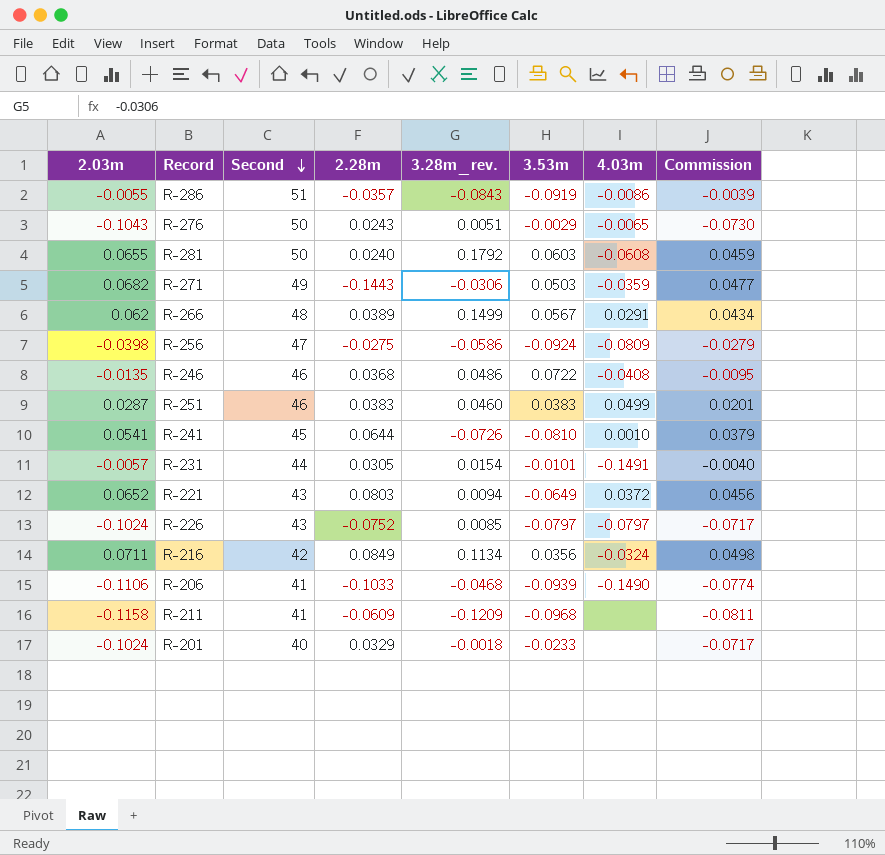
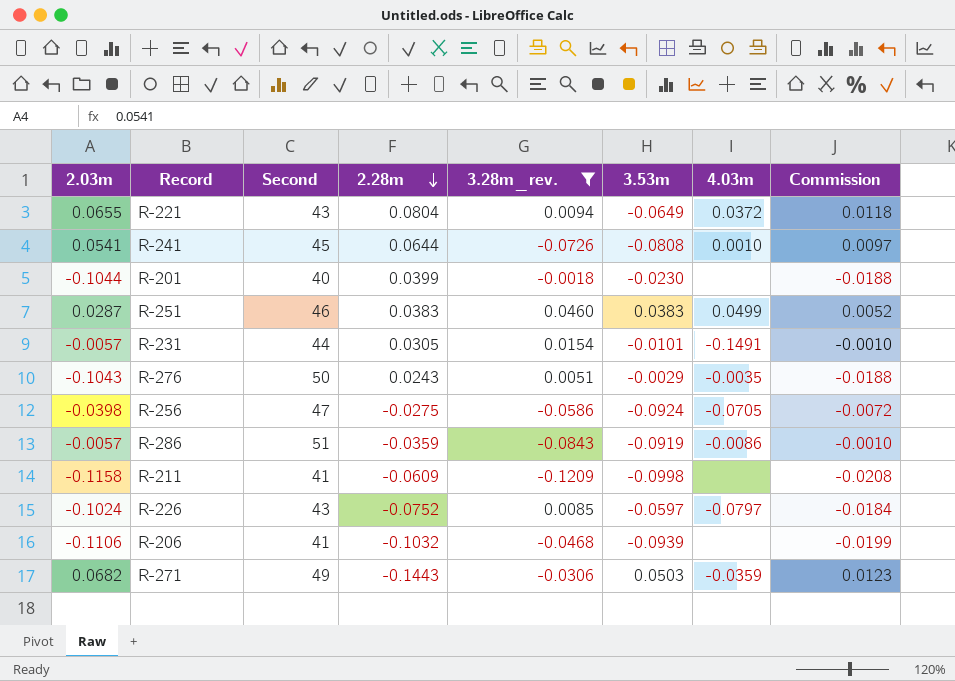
filter: none -> 3.28m_rev. <= 0.0460
row order: Second descending -> 2.28m descending
column Commission | formula: [2.03m] * 0.7 -> [2.03m] * 0.18
R-221 | 2.03m: 0.0652 -> 0.0655
R-221 | 2.28m: 0.0803 -> 0.0804
R-241 | 3.53m: -0.0810 -> -0.0808
R-201 | 2.03m: -0.1024 -> -0.1044
R-201 | 2.28m: 0.0329 -> 0.0399
R-201 | 3.53m: -0.0233 -> -0.0230
R-276 | 4.03m: -0.0065 -> -0.0035
R-256 | 4.03m: -0.0809 -> -0.0705
R-286 | 2.03m: -0.0055 -> -0.0057
R-286 | 2.28m: -0.0357 -> -0.0359
R-211 | 3.53m: -0.0968 -> -0.0998
R-226 | 3.53m: -0.0797 -> -0.0597
R-206 | 2.28m: -0.1033 -> -0.1032
R-206 | 4.03m: -0.1490 -> none

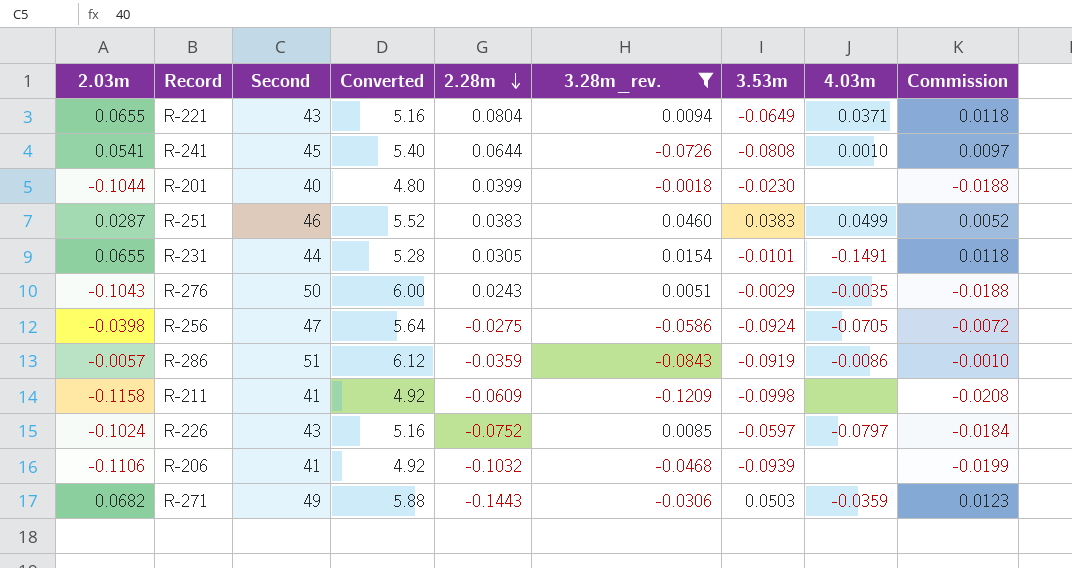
column Converted | formula: none -> [Second] * 0.12
R-221 | 4.03m: 0.0372 -> 0.0371
R-231 | 2.03m: -0.0057 -> 0.0655
R-231 | Commission: -0.0010 -> 0.0118

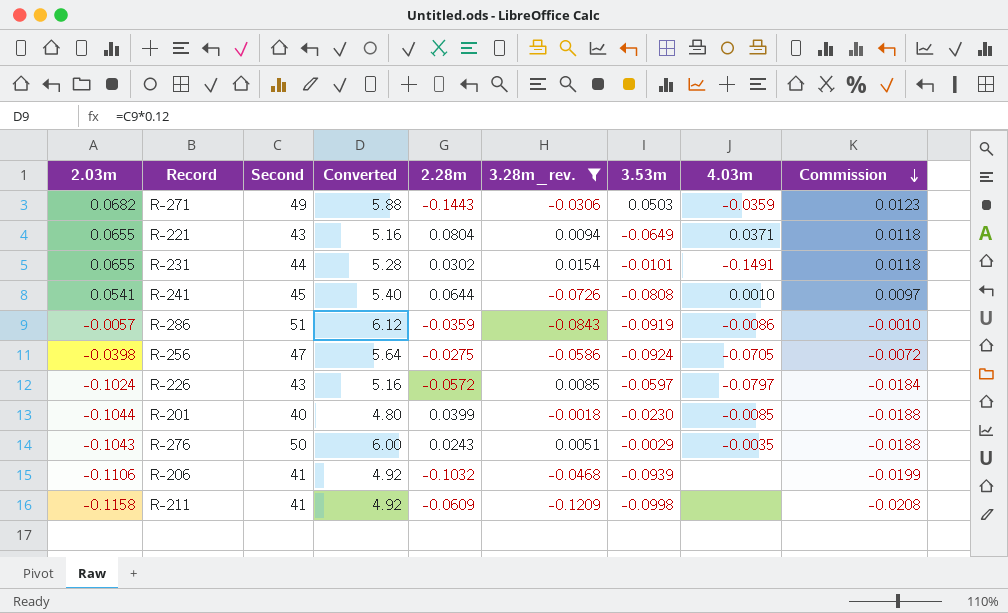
row order: 2.28m descending -> Commission descending
row R-251: 0.0287 | 46 | 5.52 | 0.0383 | 0.0460 | 0.0383 | 0.0499 | 0.0052 -> none
R-231 | 2.28m: 0.0305 -> 0.0302
R-226 | 2.28m: -0.0752 -> -0.0572
R-201 | 4.03m: none -> -0.0085

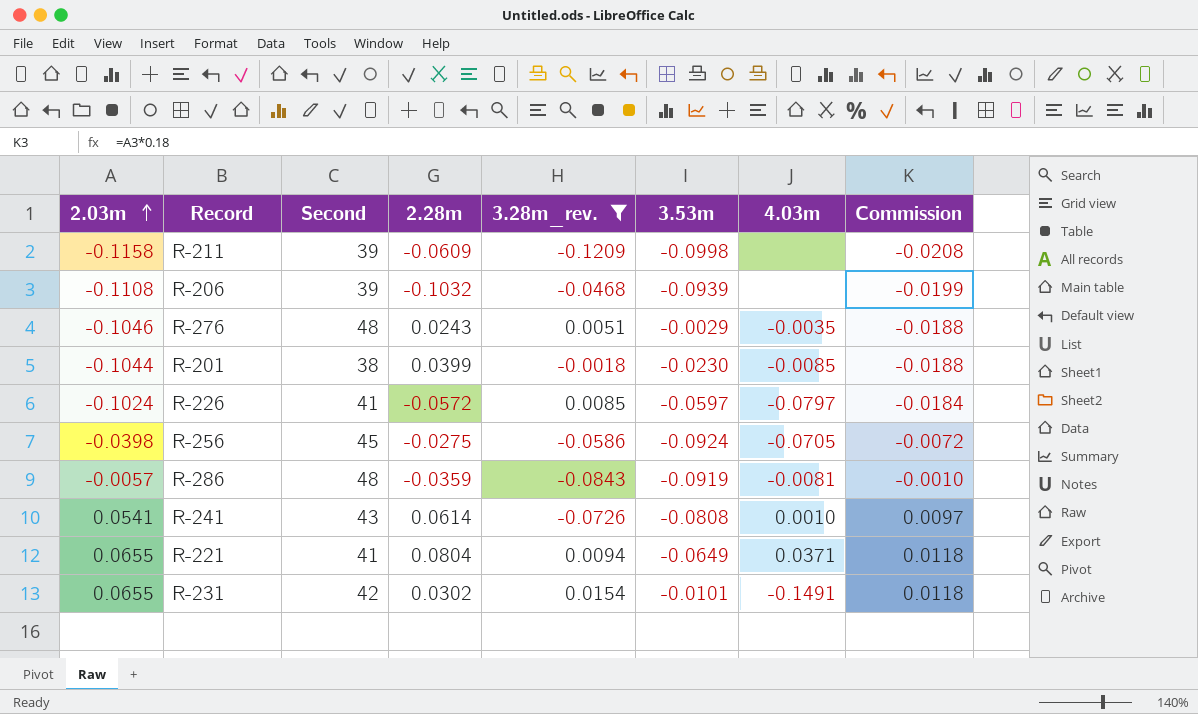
row order: Commission descending -> 2.03m ascending
column Converted | formula: [Second] * 0.12 -> none
row R-271: 0.0682 | 49 | 5.88 | -0.1443 | -0.0306 | 0.0503 | -0.0359 | 0.0123 -> none
R-211 | Second: 41 -> 39
R-206 | 2.03m: -0.1106 -> -0.1108
R-206 | Second: 41 -> 39
R-276 | 2.03m: -0.1043 -> -0.1046
R-276 | Second: 50 -> 48
R-201 | Second: 40 -> 38
R-226 | Second: 43 -> 41
R-256 | Second: 47 -> 45
R-286 | Second: 51 -> 48
R-286 | 4.03m: -0.0086 -> -0.0081
R-241 | Second: 45 -> 43
R-241 | 2.28m: 0.0644 -> 0.0614
R-221 | Second: 43 -> 41
R-231 | Second: 44 -> 42

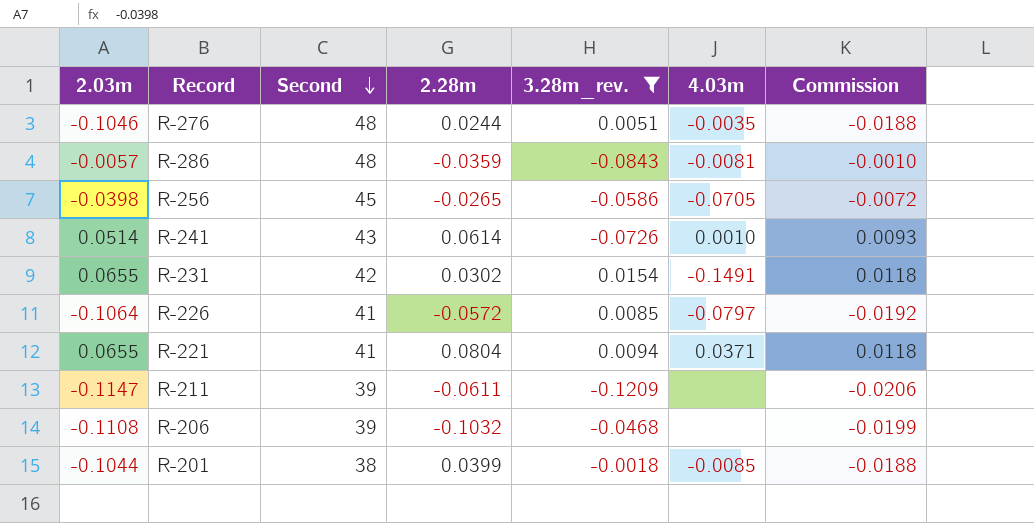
row order: 2.03m ascending -> Second descending
column 3.53m | position: 6 -> none
R-276 | 2.28m: 0.0243 -> 0.0244
R-256 | 2.28m: -0.0275 -> -0.0265
R-241 | 2.03m: 0.0541 -> 0.0514
R-241 | Commission: 0.0097 -> 0.0093
R-226 | 2.03m: -0.1024 -> -0.1064
R-226 | Commission: -0.0184 -> -0.0192
R-211 | 2.03m: -0.1158 -> -0.1147
R-211 | 2.28m: -0.0609 -> -0.0611
R-211 | Commission: -0.0208 -> -0.0206

